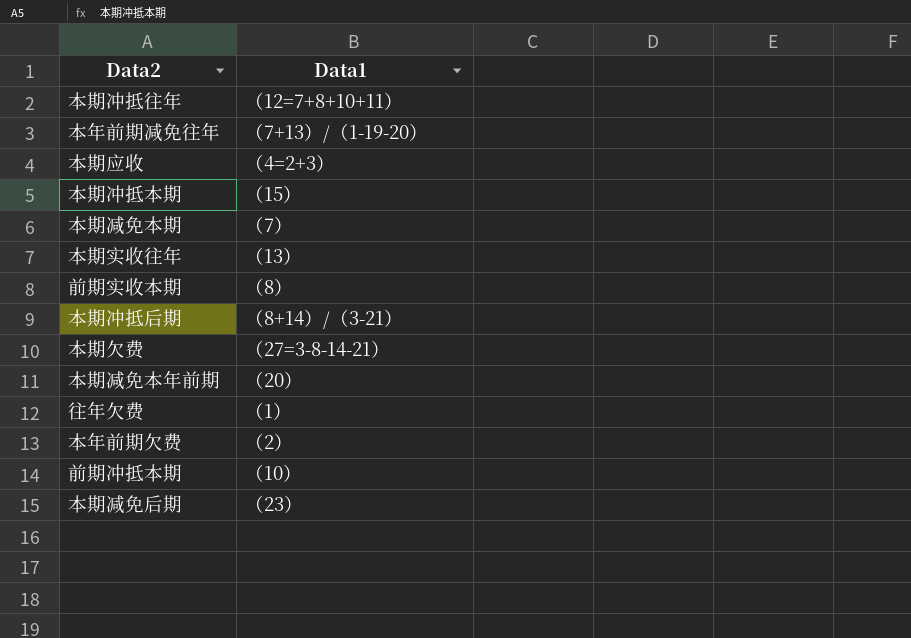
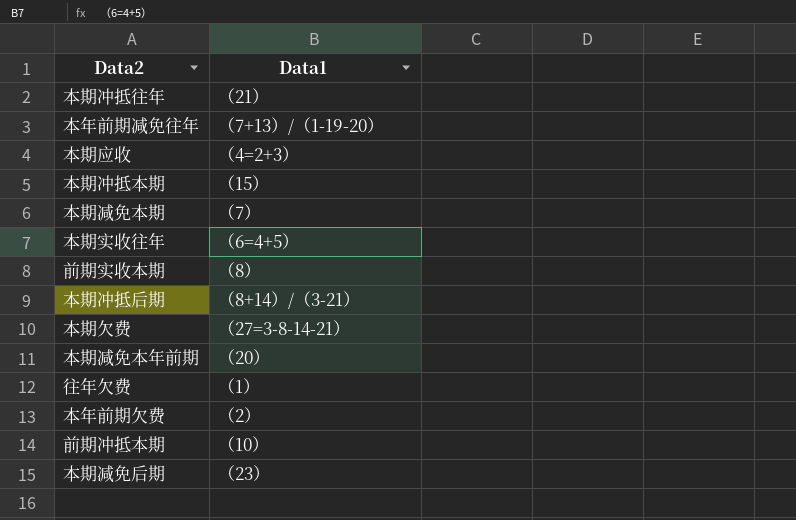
本期冲抵往年 | Data1: （12=7+8+10+11） -> （21）
本期实收往年 | Data1: （13） -> （6=4+5）

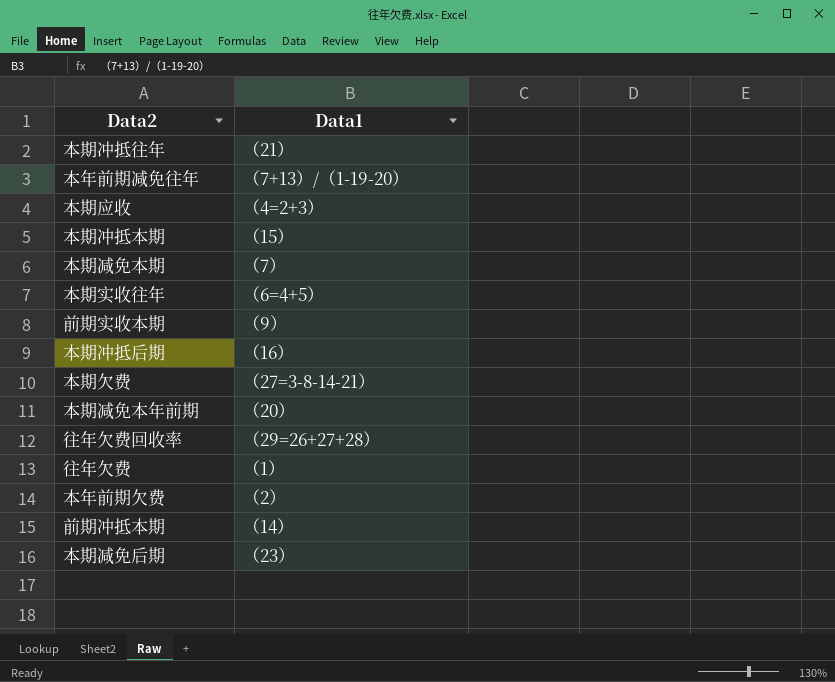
前期实收本期 | Data1: （8） -> （9）
本期冲抵后期 | Data1: （8+14）/（3-21） -> （16）
row 往年欠费回收率: none -> （29=26+27+28）
前期冲抵本期 | Data1: （10） -> （14）

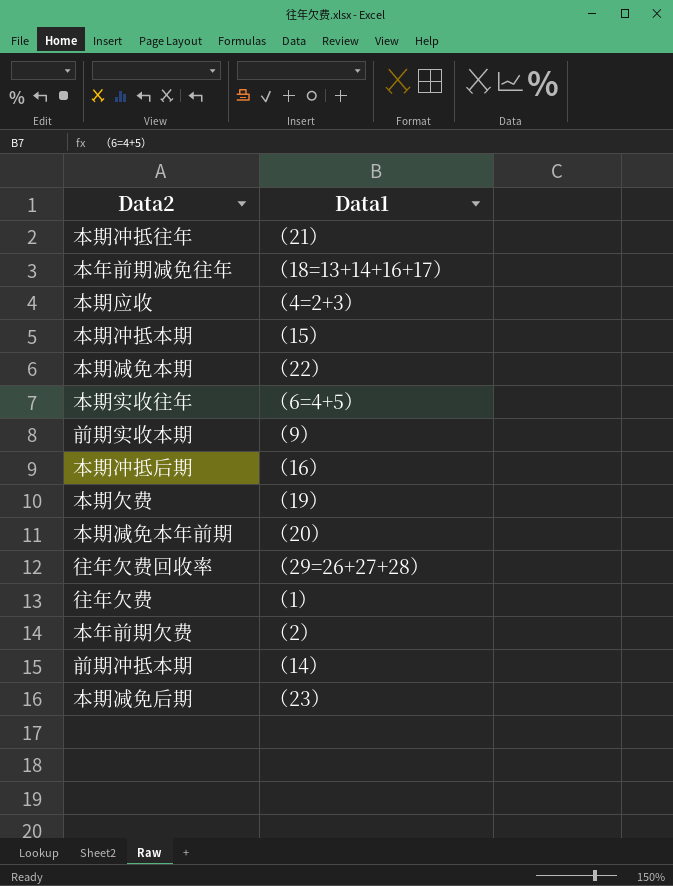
本年前期减免往年 | Data1: （7+13）/（1-19-20） -> （18=13+14+16+17）
本期减免本期 | Data1: （7） -> （22）
本期欠费 | Data1: （27=3-8-14-21） -> （19）

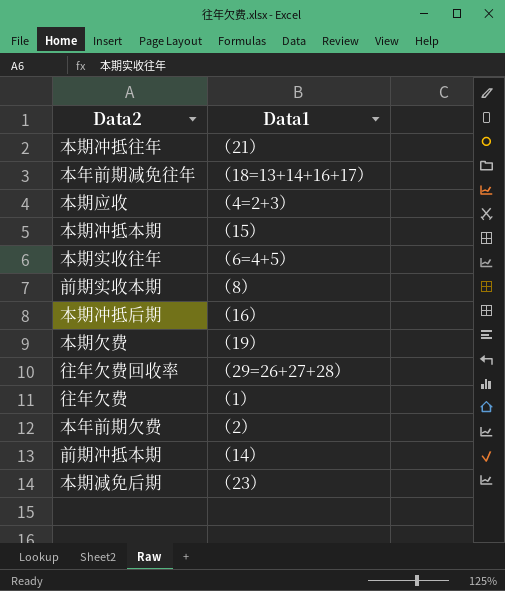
row 本期减免本期: （22） -> none
row 本期减免本年前期: （20） -> none
前期实收本期 | Data1: （9） -> （8）

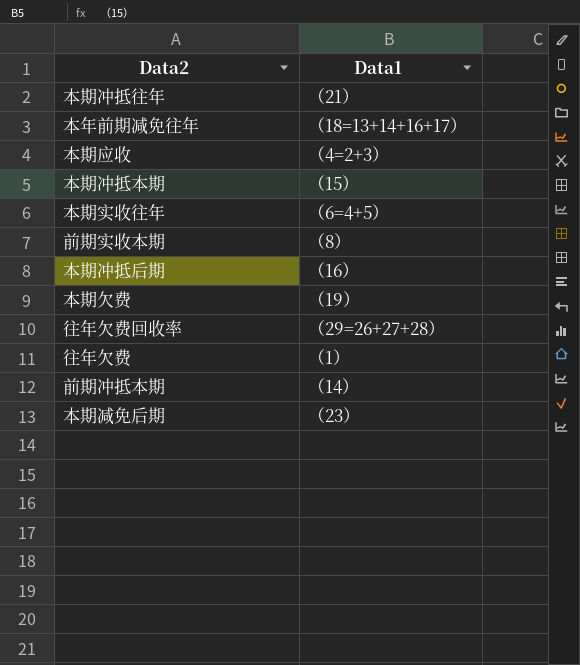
row 本年前期欠费: （2） -> none

